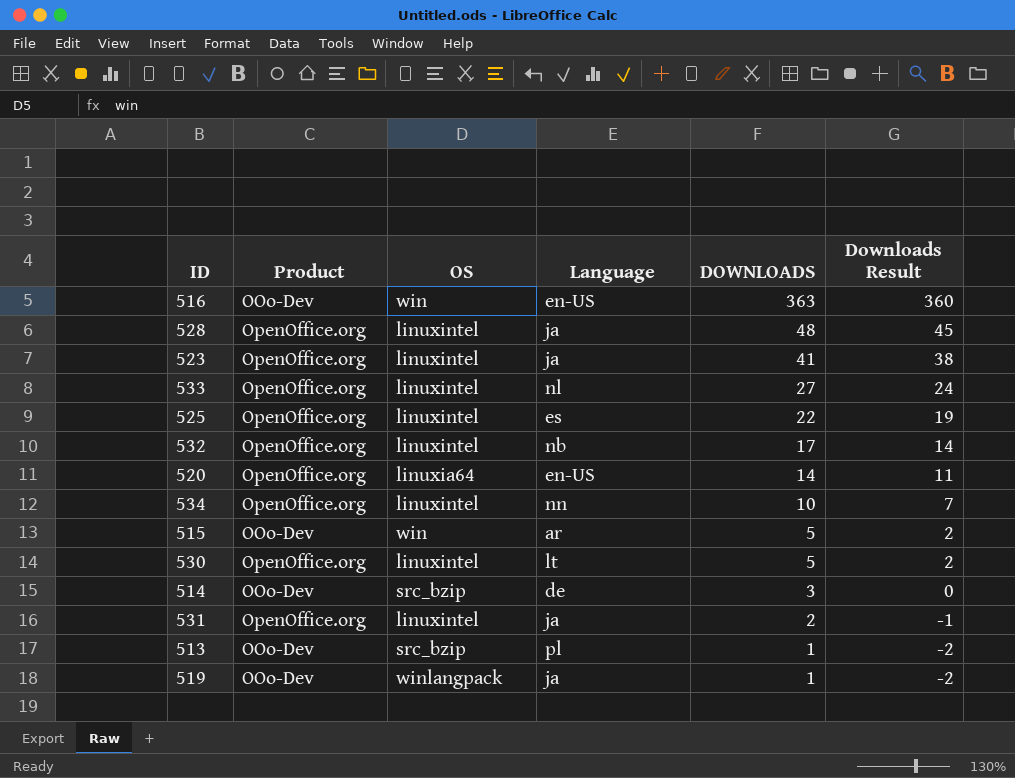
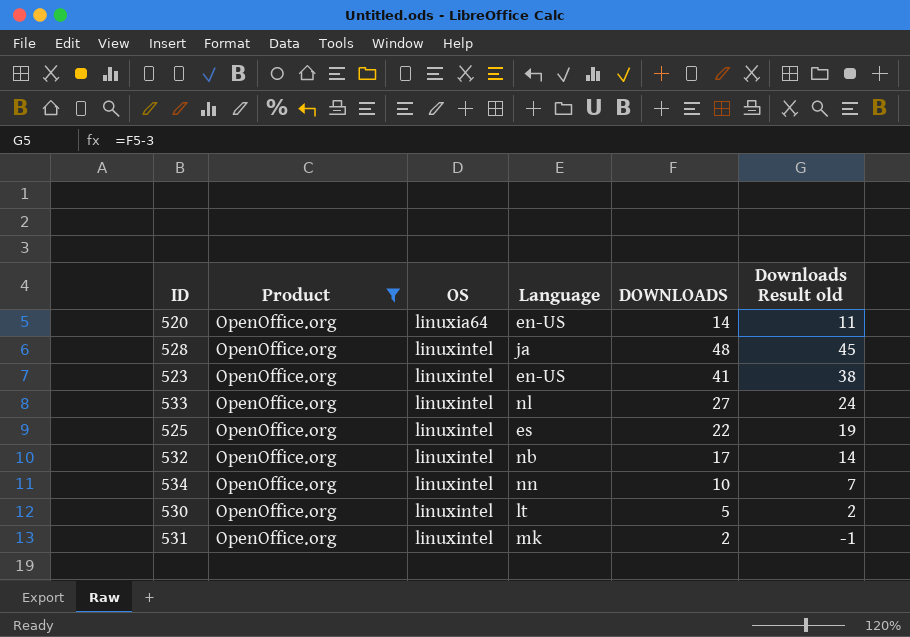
filter: none -> Product = OpenOffice.org
row order: DOWNLOADS descending -> OS ascending
column name: Downloads Result -> Downloads Result old
523 | Language: ja -> en-US
531 | Language: ja -> mk

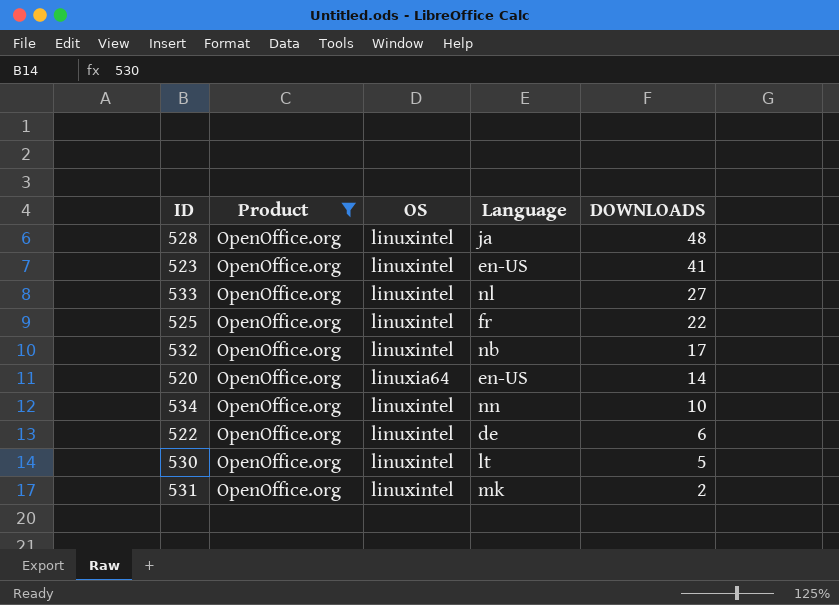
row order: OS ascending -> DOWNLOADS descending
column Downloads Result old | formula: [DOWNLOADS] - 3 -> none
525 | Language: es -> fr
row 522: none -> OpenOffice.org | linuxintel | de | 6

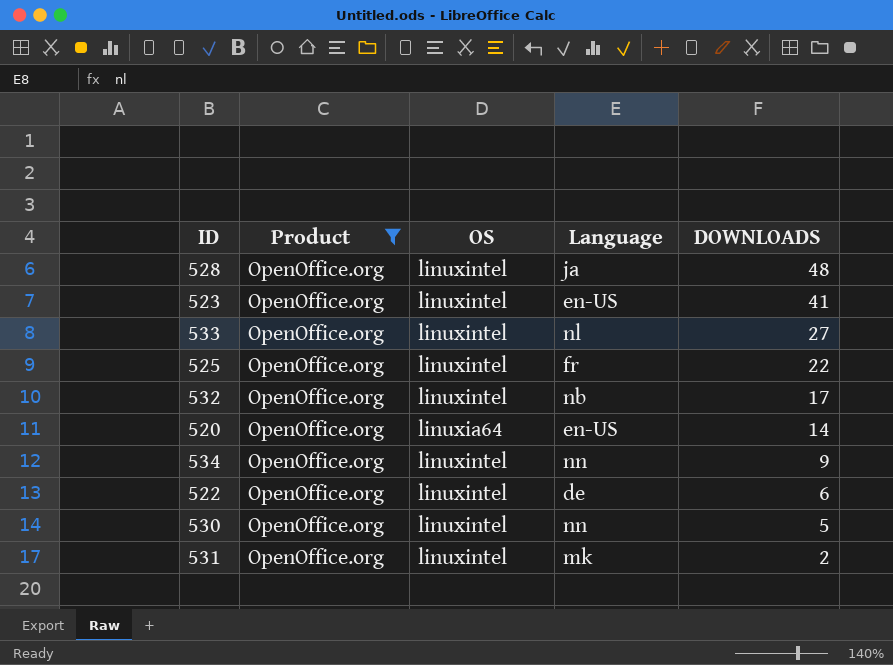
534 | DOWNLOADS: 10 -> 9
530 | Language: lt -> nn

